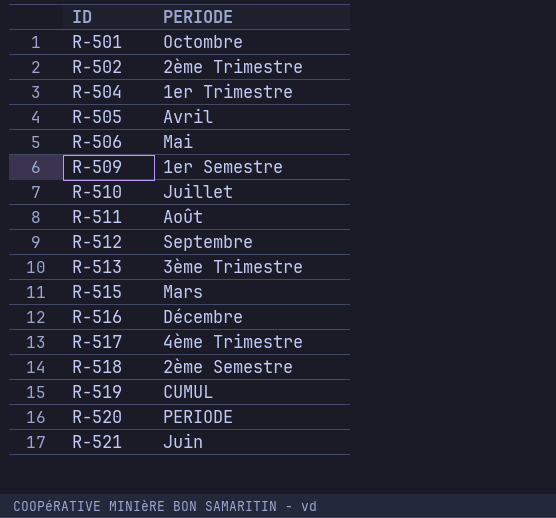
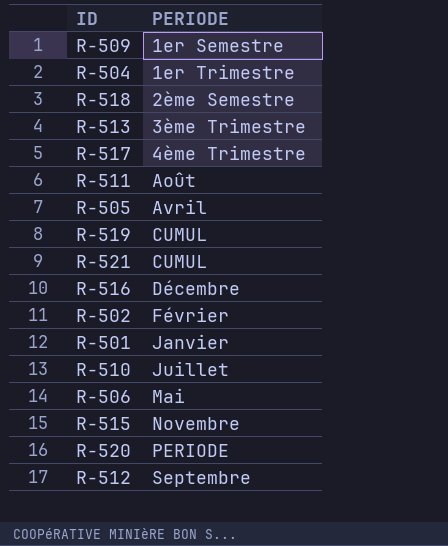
row order: ID ascending -> PERIODE ascending
R-521 | PERIODE: Juin -> CUMUL
R-502 | PERIODE: 2ème Trimestre -> Février
R-501 | PERIODE: Octombre -> Janvier
R-515 | PERIODE: Mars -> Novembre

